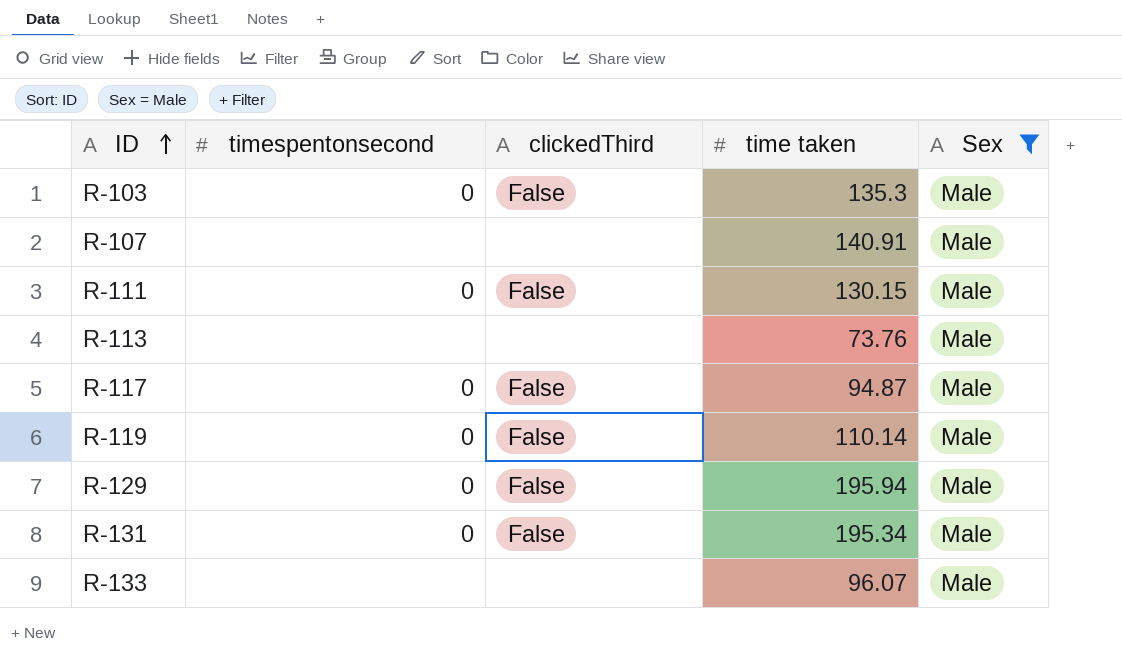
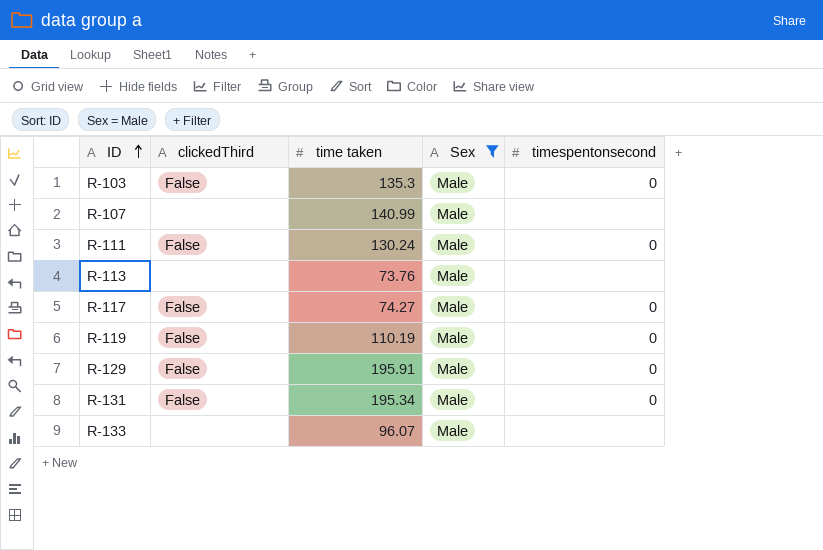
column timespentonsecond | position: 2 -> 5
R-107 | time taken: 140.91 -> 140.99
R-111 | time taken: 130.15 -> 130.24
R-117 | time taken: 94.87 -> 74.27
R-119 | time taken: 110.14 -> 110.19
R-129 | time taken: 195.94 -> 195.91

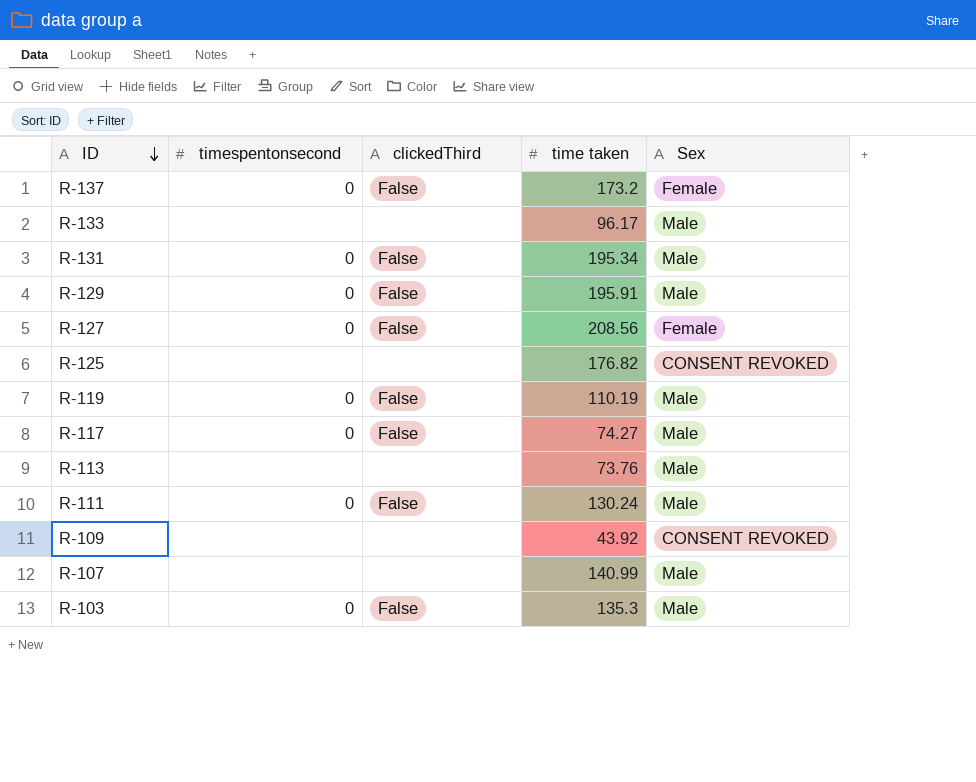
filter: Sex = Male -> none
row order: ID ascending -> ID descending
column timespentonsecond | position: 5 -> 2
R-133 | time taken: 96.07 -> 96.17

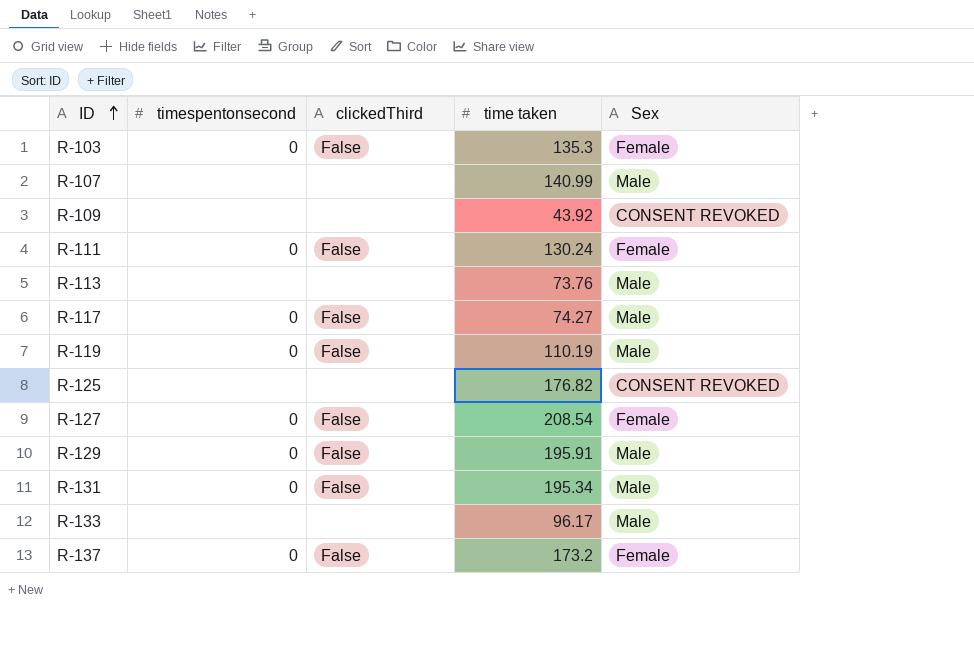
row order: ID descending -> ID ascending
R-103 | Sex: Male -> Female
R-111 | Sex: Male -> Female
R-127 | time taken: 208.56 -> 208.54

